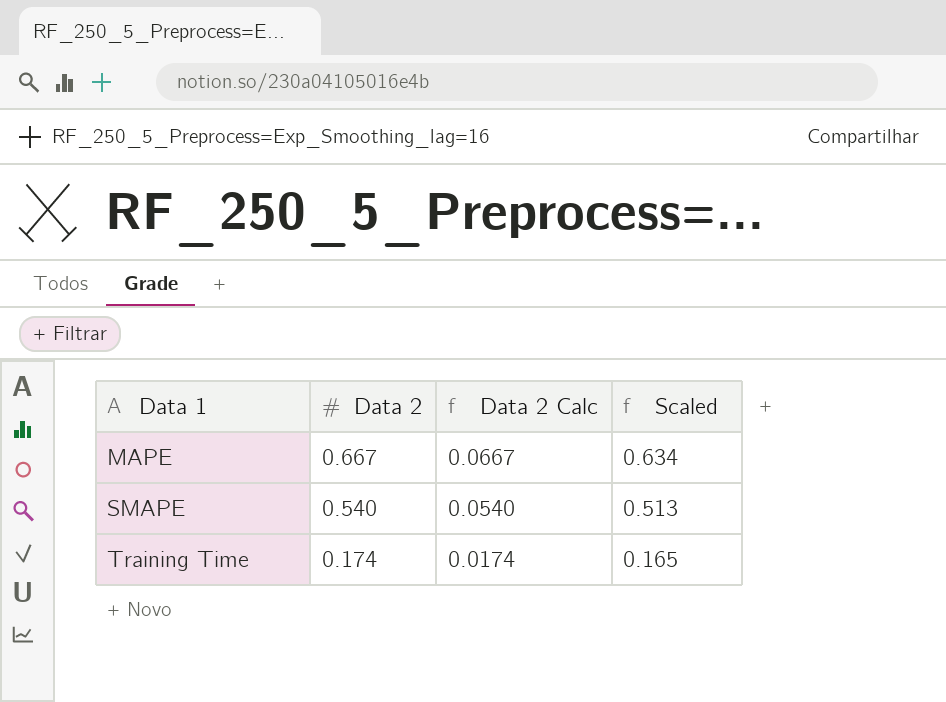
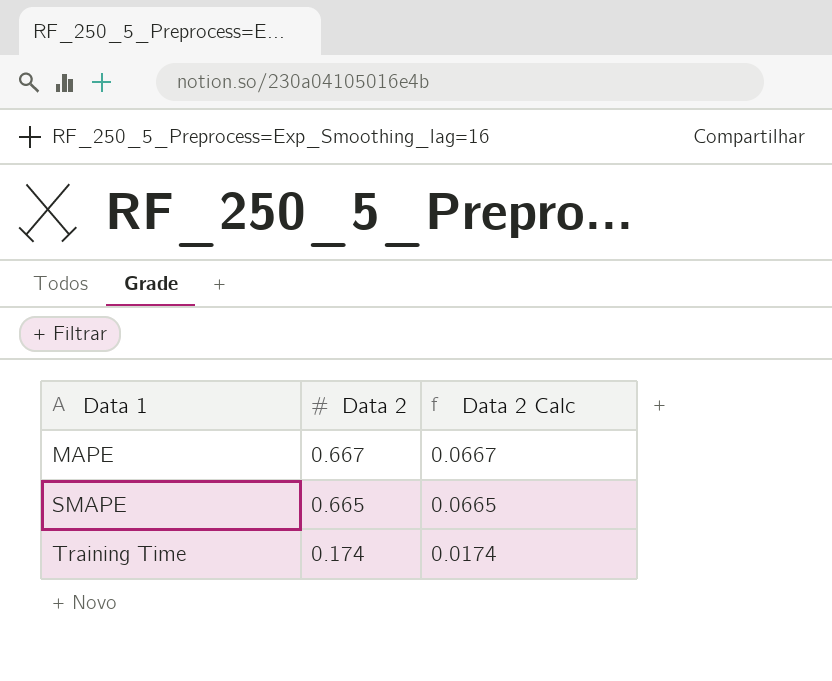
column Scaled | formula: [Data 2] * 0.95 -> none
SMAPE | Data 2: 0.540 -> 0.665
SMAPE | Data 2 Calc: 0.0540 -> 0.0665

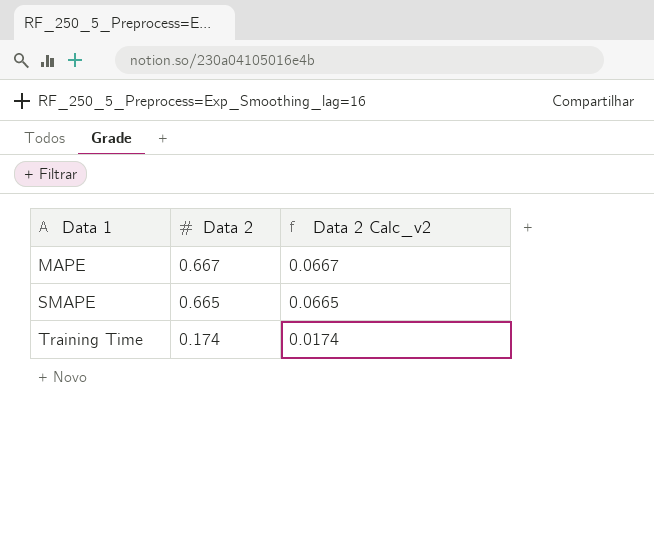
column name: Data 2 Calc -> Data 2 Calc_v2

